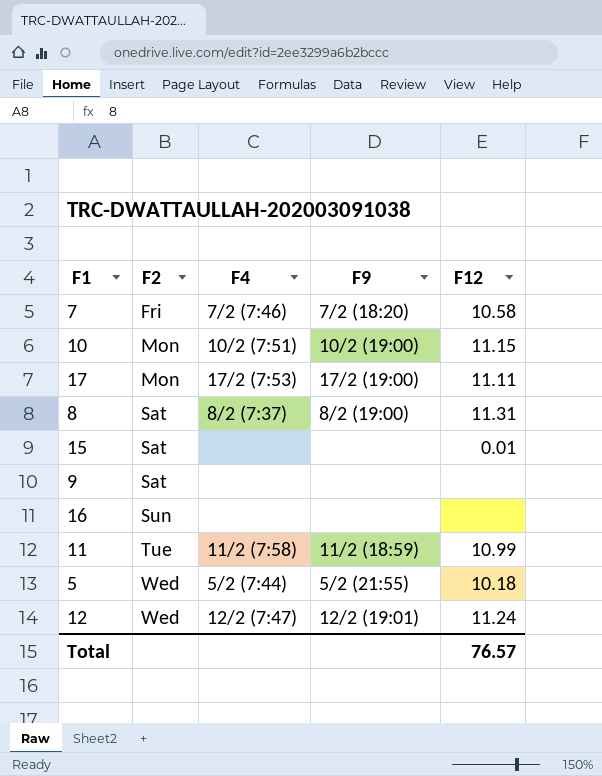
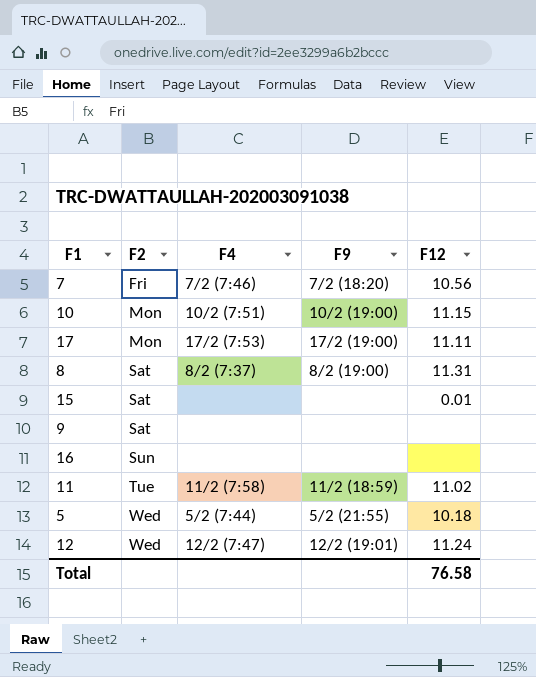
7 | F12: 10.58 -> 10.56
11 | F12: 10.99 -> 11.02
Total | F12: 76.57 -> 76.58

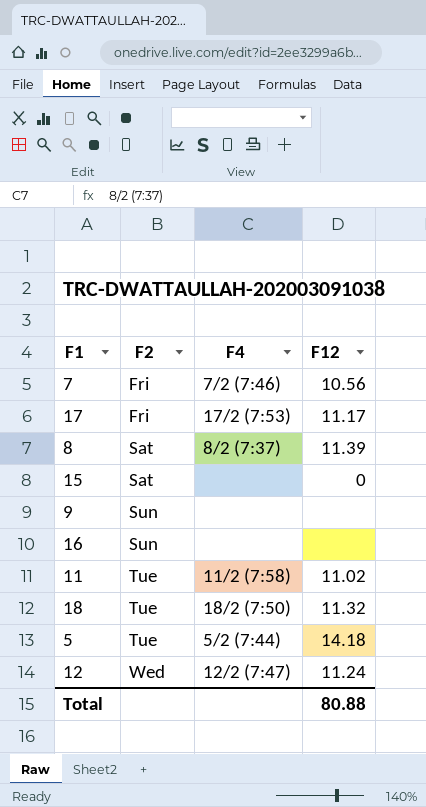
column F9 | position: 4 -> none
row 10: Mon | 10/2 (7:51) | 10/2 (19:00) | 11.15 -> none
17 | F2: Mon -> Fri
17 | F12: 11.11 -> 11.17
8 | F12: 11.31 -> 11.39
15 | F12: 0.01 -> 0
9 | F2: Sat -> Sun
row 18: none -> Tue | 18/2 (7:50) | 11.32
5 | F2: Wed -> Tue
5 | F12: 10.18 -> 14.18
Total | F12: 76.58 -> 80.88

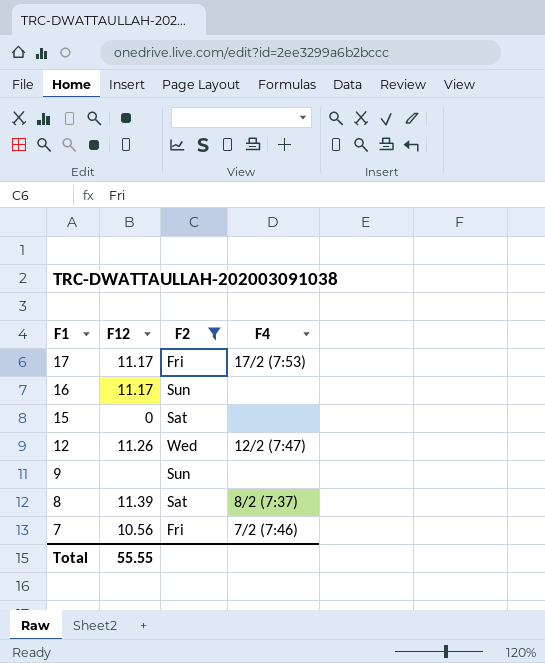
filter: none -> F2 != Tue
row order: F2 ascending -> F1 descending
column F12 | position: 4 -> 2
16 | F12: none -> 11.17
12 | F12: 11.24 -> 11.26
Total | F12: 80.88 -> 55.55

